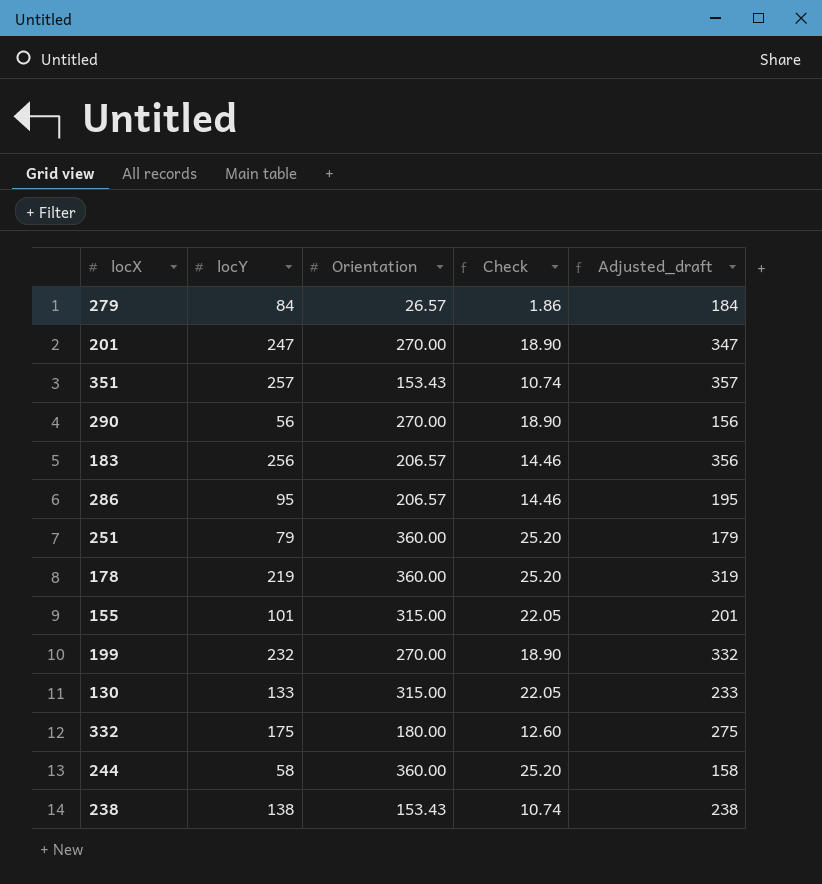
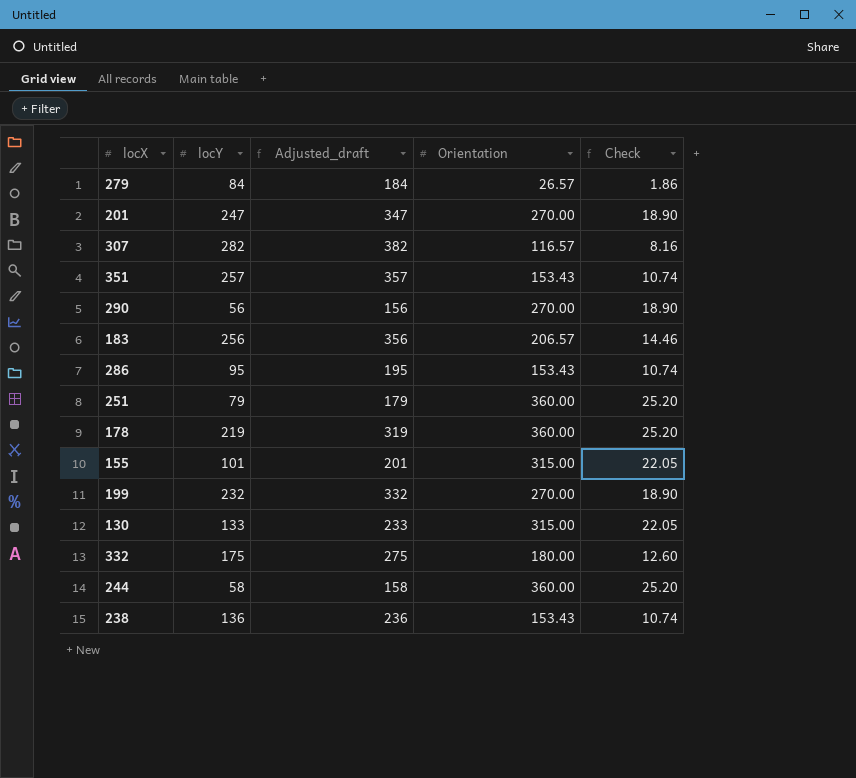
column Adjusted_draft | position: 5 -> 3
row 307: none -> 282 | 382 | 116.57 | 8.16
286 | Orientation: 206.57 -> 153.43
286 | Check: 14.46 -> 10.74
238 | locY: 138 -> 136
238 | Adjusted_draft: 238 -> 236

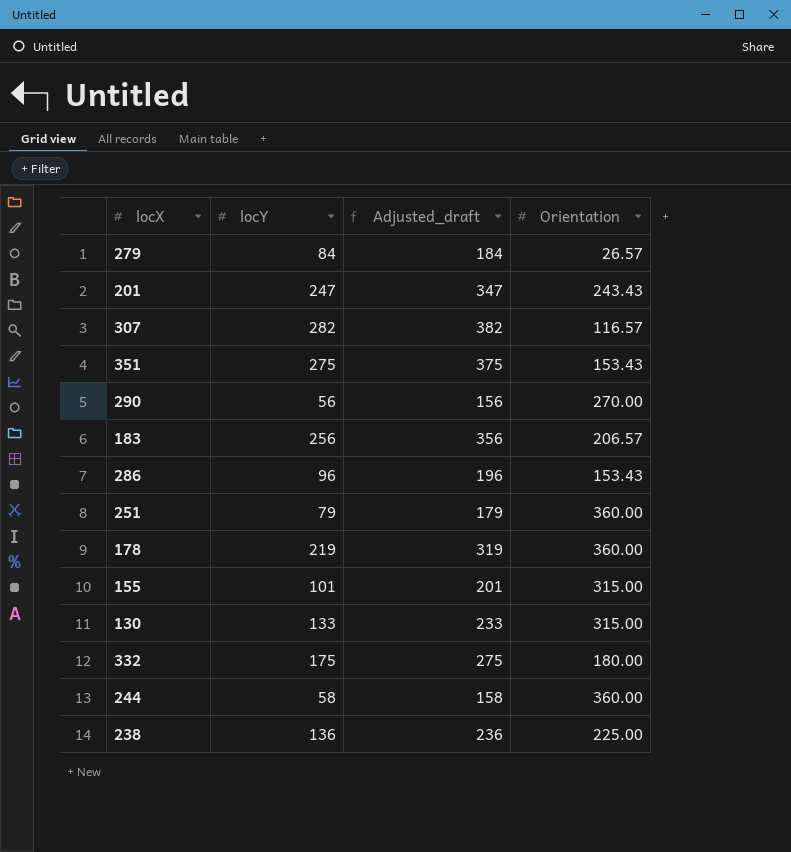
column Check | formula: [Orientation] * 0.07 -> none
row 199: 232 | 332 | 270.00 | 18.90 -> none
201 | Orientation: 270.00 -> 243.43
351 | locY: 257 -> 275
351 | Adjusted_draft: 357 -> 375
286 | locY: 95 -> 96
286 | Adjusted_draft: 195 -> 196
238 | Orientation: 153.43 -> 225.00

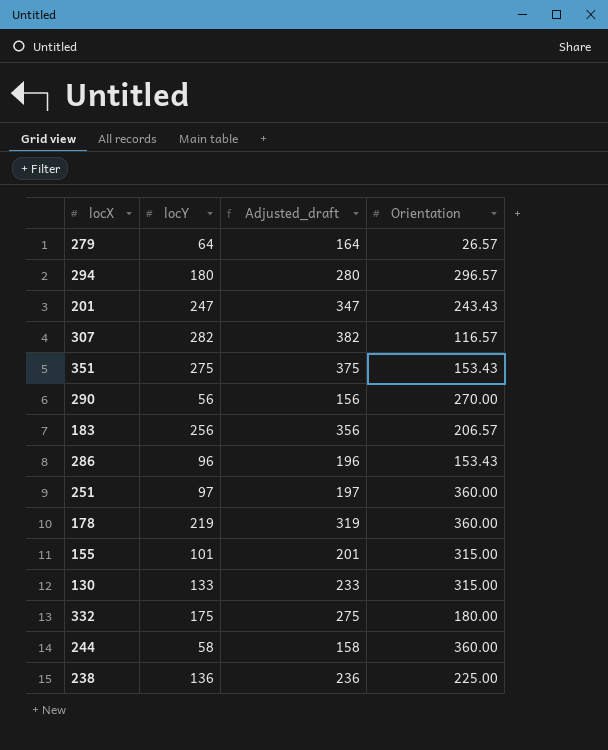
279 | locY: 84 -> 64
279 | Adjusted_draft: 184 -> 164
row 294: none -> 180 | 280 | 296.57
251 | locY: 79 -> 97
251 | Adjusted_draft: 179 -> 197

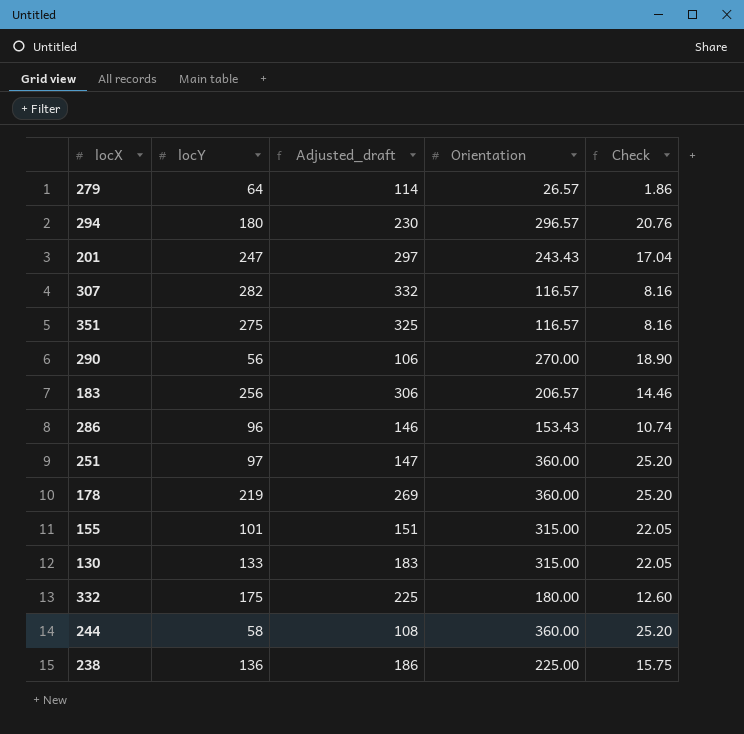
column Adjusted_draft | formula: [locY] + 100 -> [locY] + 50
column Check | formula: none -> [Orientation] * 0.07
351 | Orientation: 153.43 -> 116.57

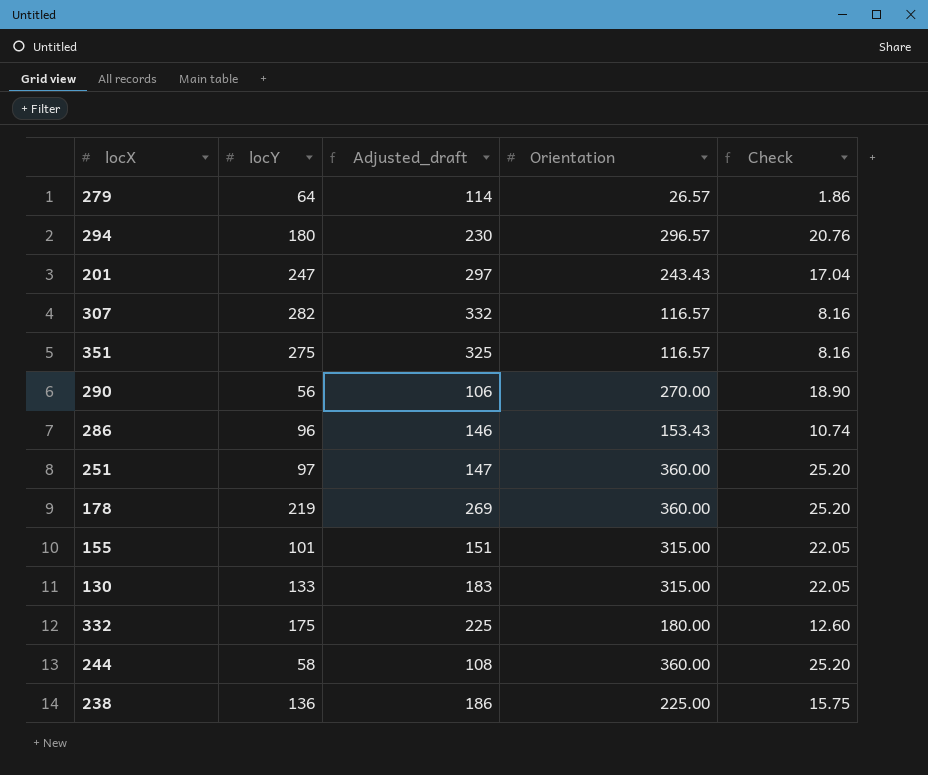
row 183: 256 | 306 | 206.57 | 14.46 -> none

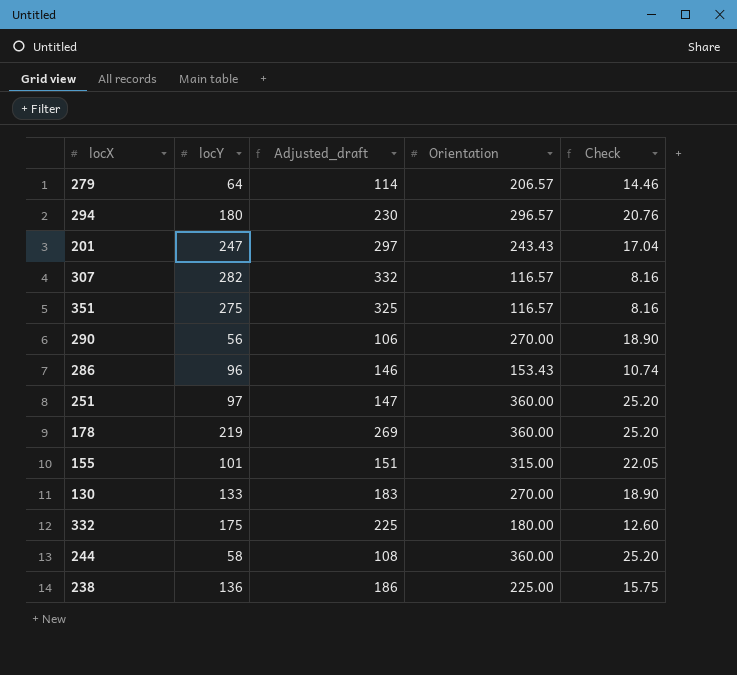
279 | Orientation: 26.57 -> 206.57
279 | Check: 1.86 -> 14.46
130 | Orientation: 315.00 -> 270.00
130 | Check: 22.05 -> 18.90

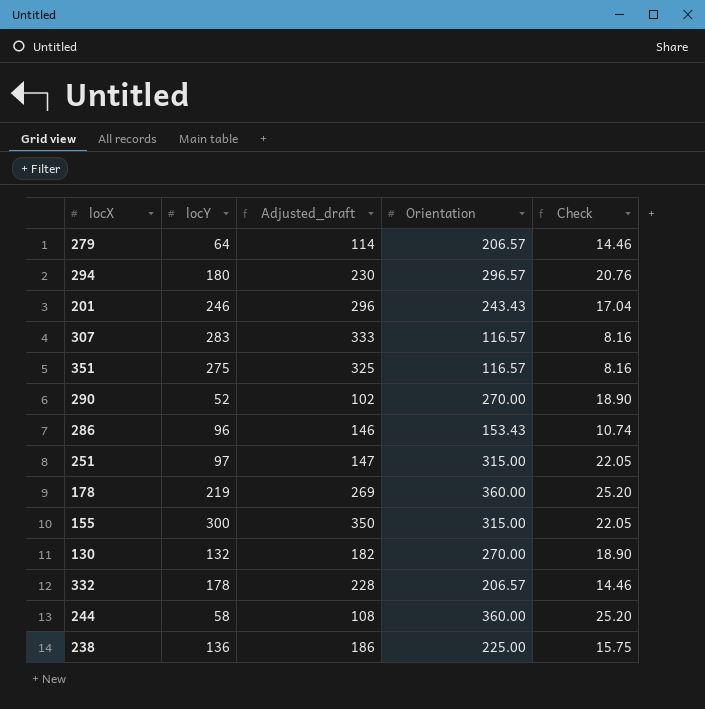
201 | locY: 247 -> 246
201 | Adjusted_draft: 297 -> 296
307 | locY: 282 -> 283
307 | Adjusted_draft: 332 -> 333
290 | locY: 56 -> 52
290 | Adjusted_draft: 106 -> 102
251 | Orientation: 360.00 -> 315.00
251 | Check: 25.20 -> 22.05
155 | locY: 101 -> 300
155 | Adjusted_draft: 151 -> 350
130 | locY: 133 -> 132
130 | Adjusted_draft: 183 -> 182
332 | locY: 175 -> 178
332 | Adjusted_draft: 225 -> 228
332 | Orientation: 180.00 -> 206.57
332 | Check: 12.60 -> 14.46

